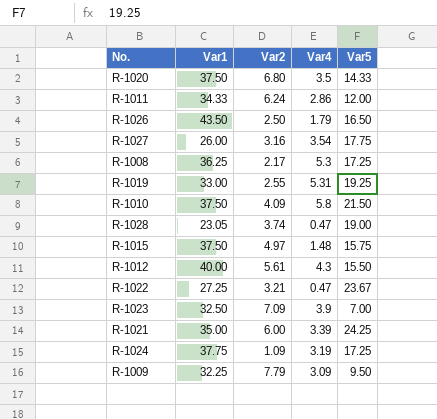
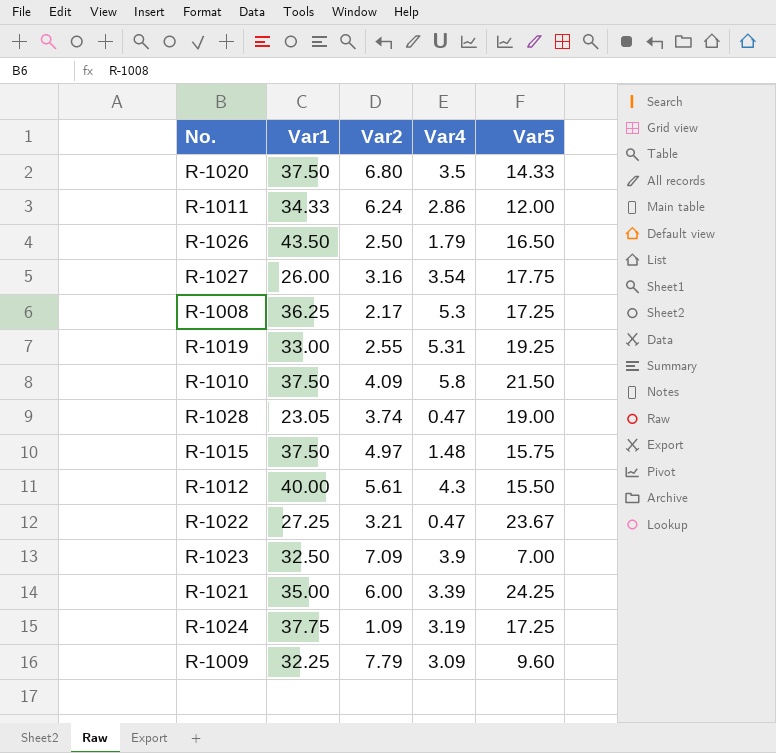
R-1009 | Var5: 9.50 -> 9.60

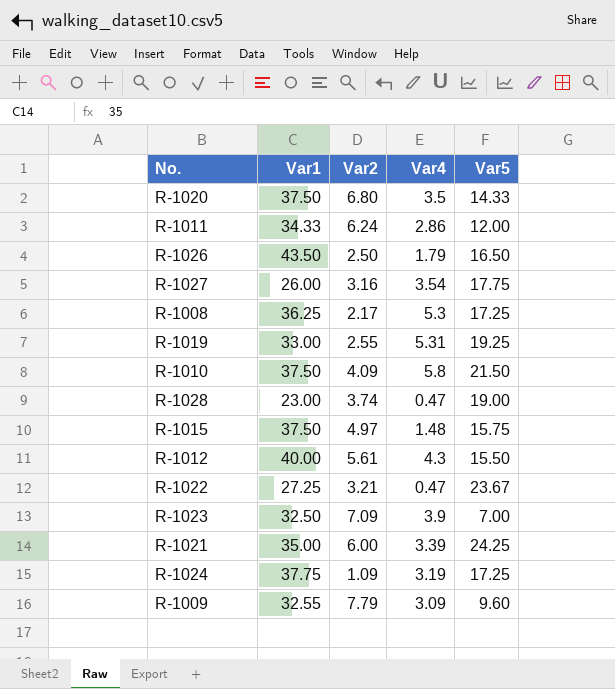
R-1028 | Var1: 23.05 -> 23.00
R-1009 | Var1: 32.25 -> 32.55

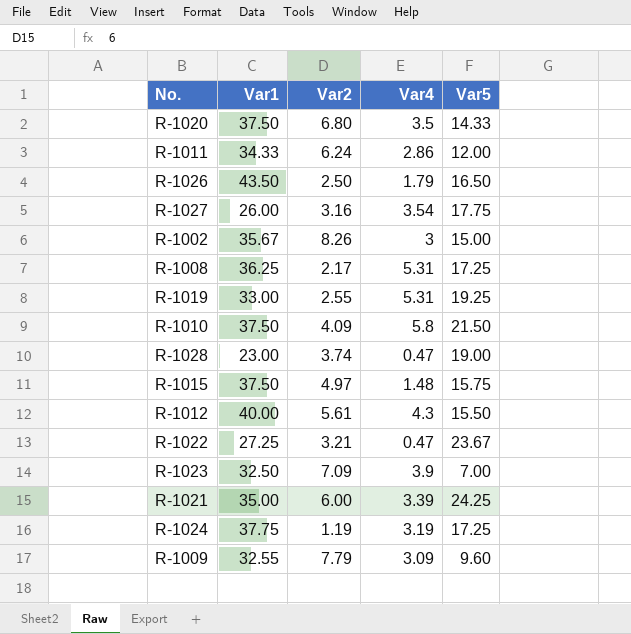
row R-1002: none -> 35.67 | 8.26 | 3 | 15.00
R-1008 | Var4: 5.3 -> 5.31
R-1024 | Var2: 1.09 -> 1.19

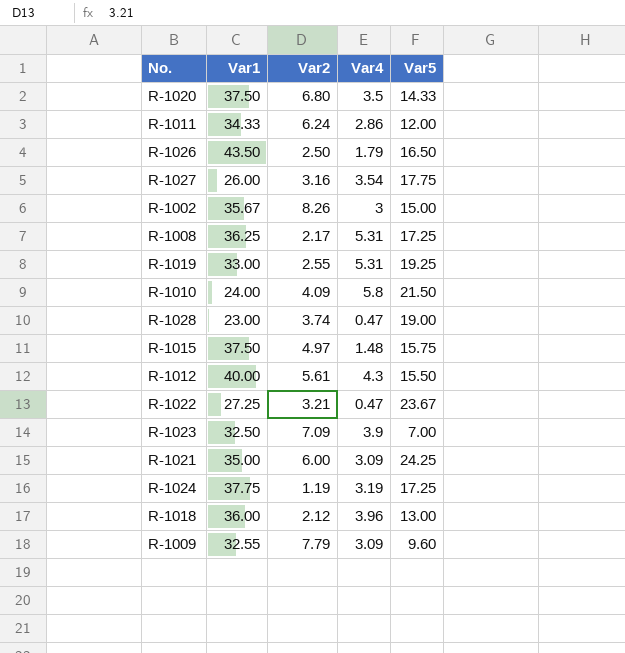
R-1010 | Var1: 37.50 -> 24.00
R-1021 | Var4: 3.39 -> 3.09
row R-1018: none -> 36.00 | 2.12 | 3.96 | 13.00

